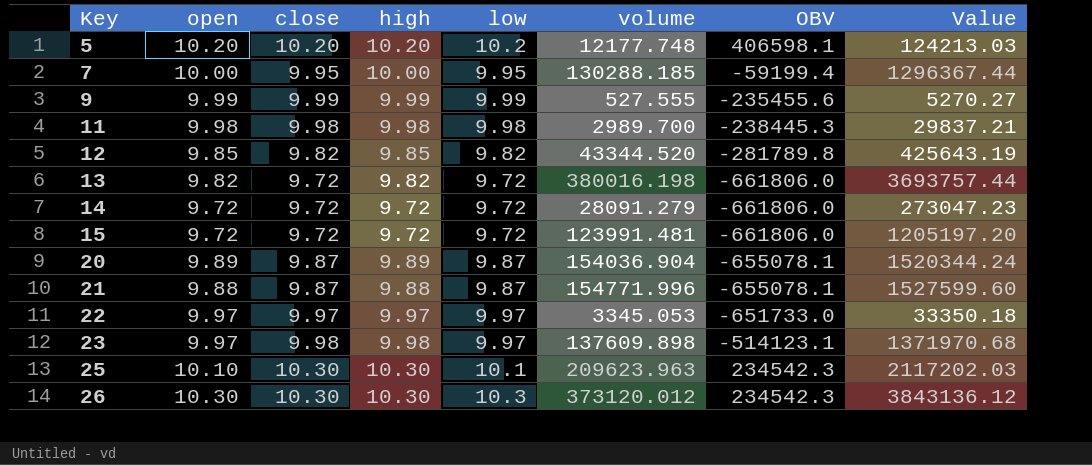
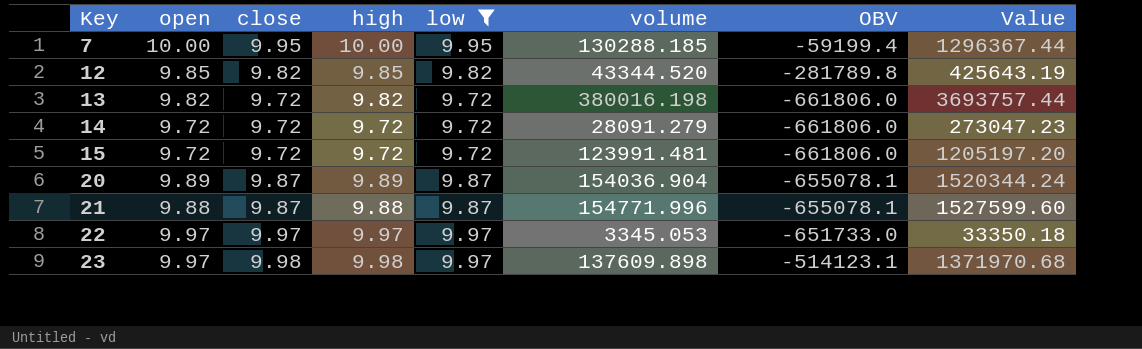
filter: none -> low <= 9.97

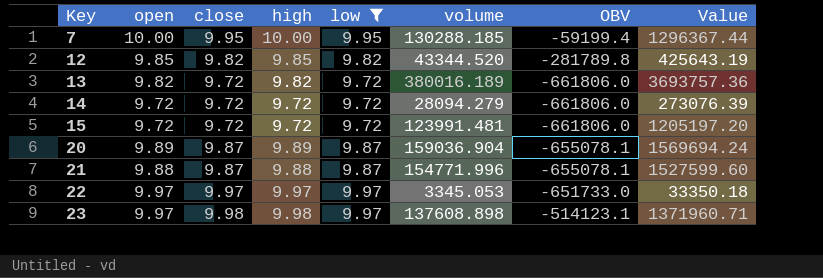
13 | volume: 380016.198 -> 380016.189
13 | Value: 3693757.44 -> 3693757.36
14 | volume: 28091.279 -> 28094.279
14 | Value: 273047.23 -> 273076.39
20 | volume: 154036.904 -> 159036.904
20 | Value: 1520344.24 -> 1569694.24
23 | volume: 137609.898 -> 137608.898
23 | Value: 1371970.68 -> 1371960.71

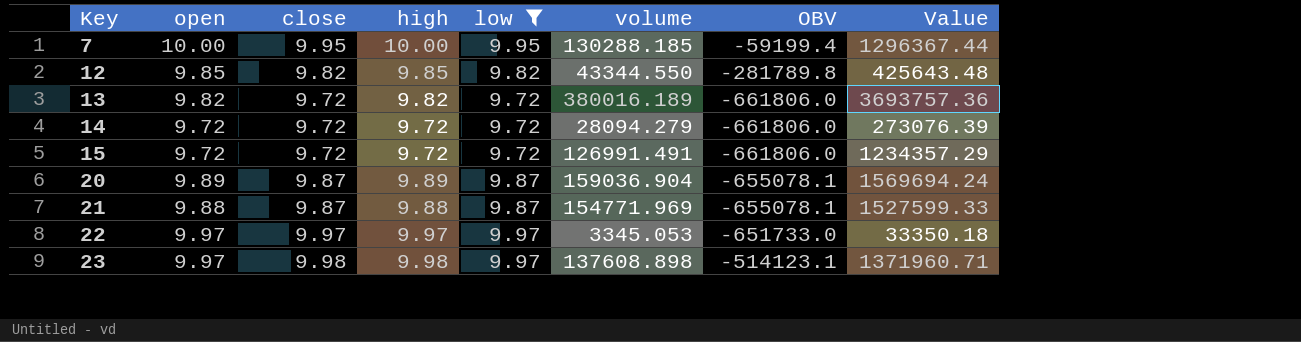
12 | volume: 43344.520 -> 43344.550
12 | Value: 425643.19 -> 425643.48
15 | volume: 123991.481 -> 126991.491
15 | Value: 1205197.20 -> 1234357.29
21 | volume: 154771.996 -> 154771.969
21 | Value: 1527599.60 -> 1527599.33

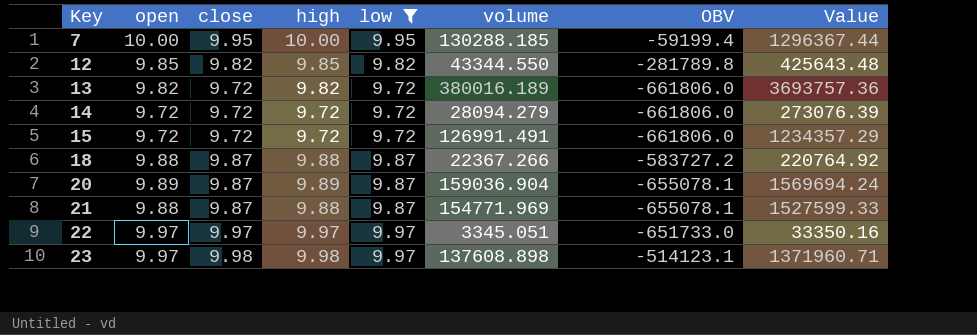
row 18: none -> 9.88 | 9.87 | 9.88 | 9.87 | 22367.266 | -583727.2 | 220764.92
22 | volume: 3345.053 -> 3345.051
22 | Value: 33350.18 -> 33350.16

